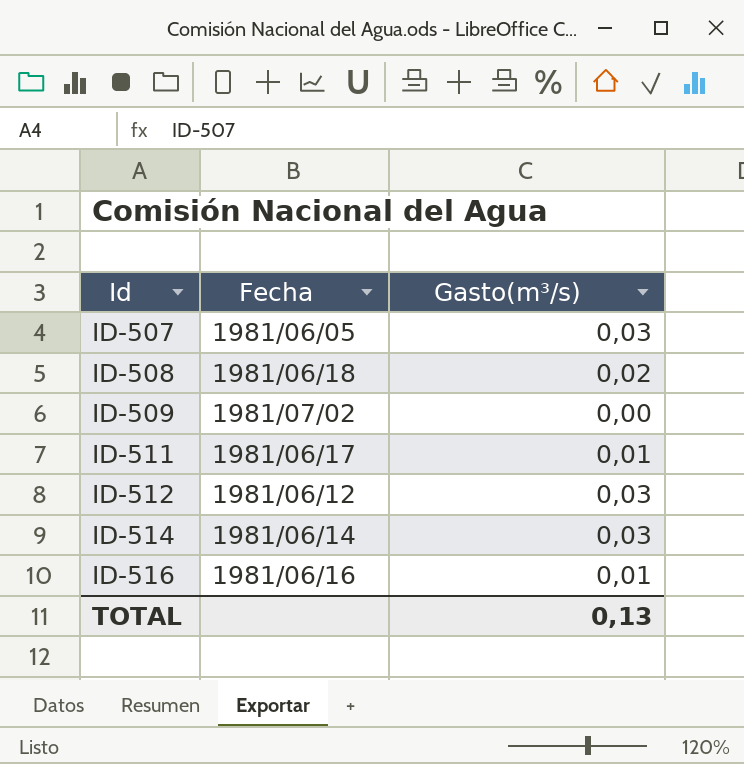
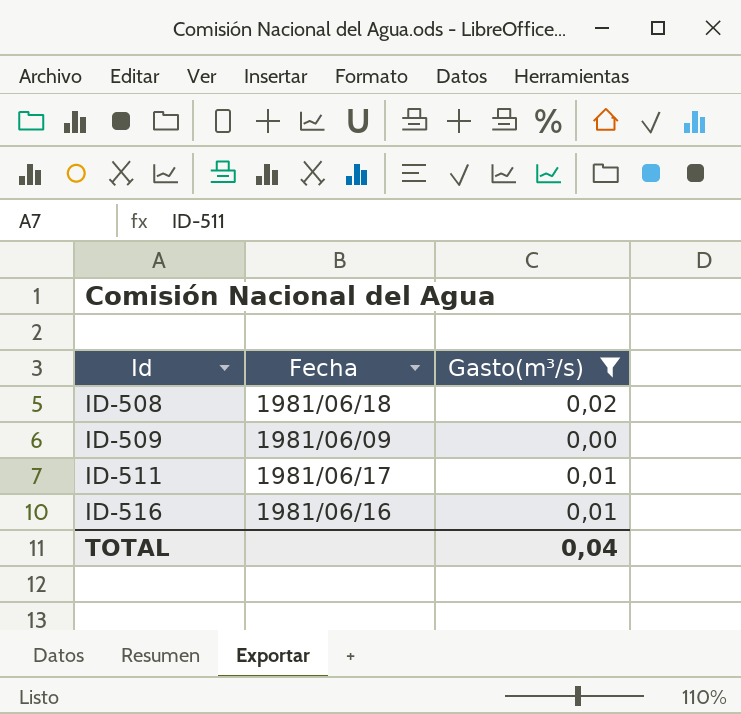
filter: none -> Gasto(m³/s) != 0,03
ID-509 | Fecha: 1981/07/02 -> 1981/06/09
TOTAL | Gasto(m³/s): 0,13 -> 0,04

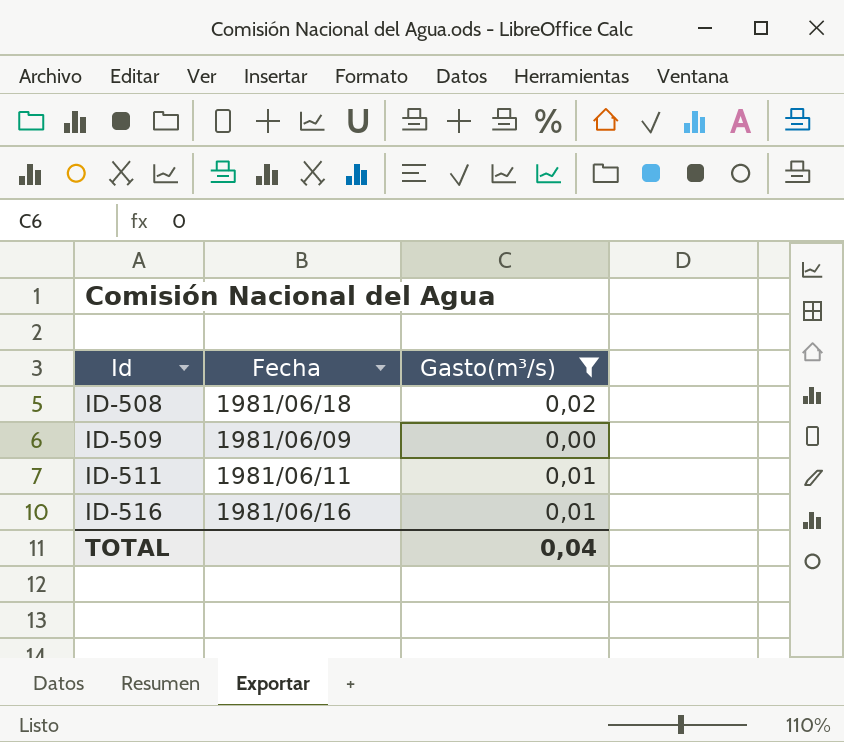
ID-511 | Fecha: 1981/06/17 -> 1981/06/11

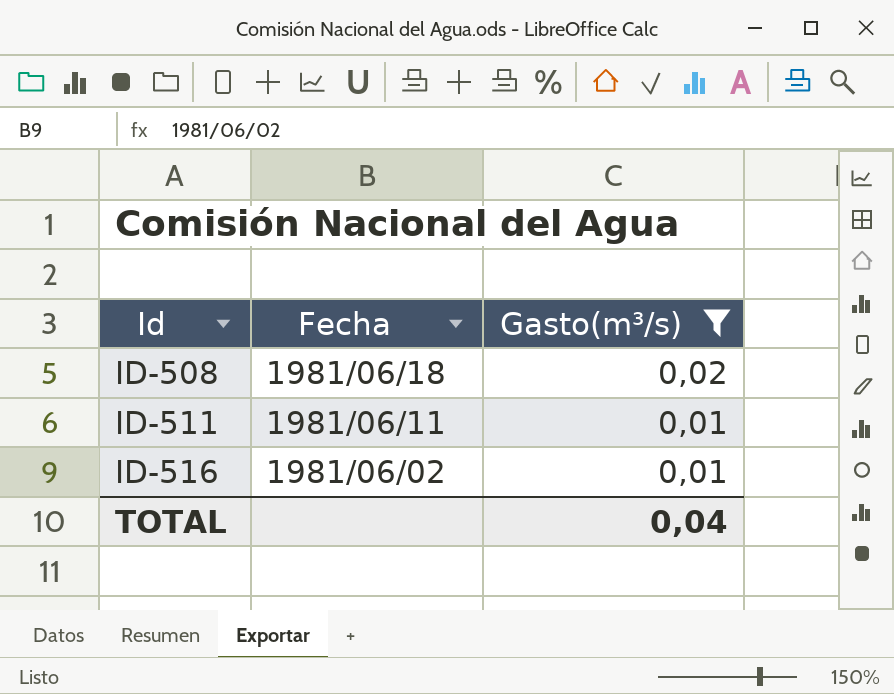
row ID-509: 1981/06/09 | 0,00 -> none
ID-516 | Fecha: 1981/06/16 -> 1981/06/02

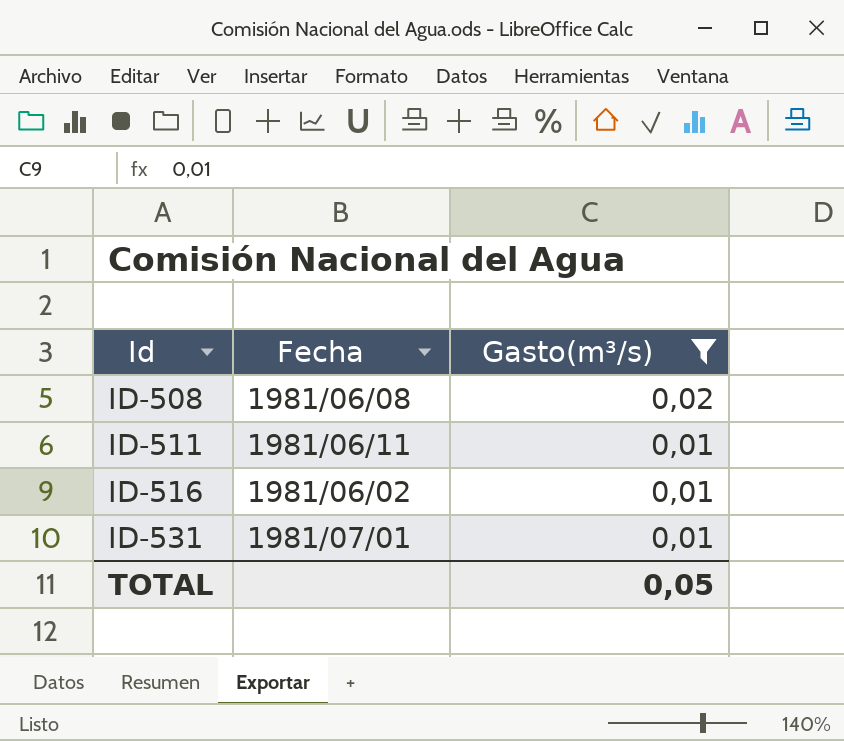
ID-508 | Fecha: 1981/06/18 -> 1981/06/08
row ID-531: none -> 1981/07/01 | 0,01
TOTAL | Gasto(m³/s): 0,04 -> 0,05

